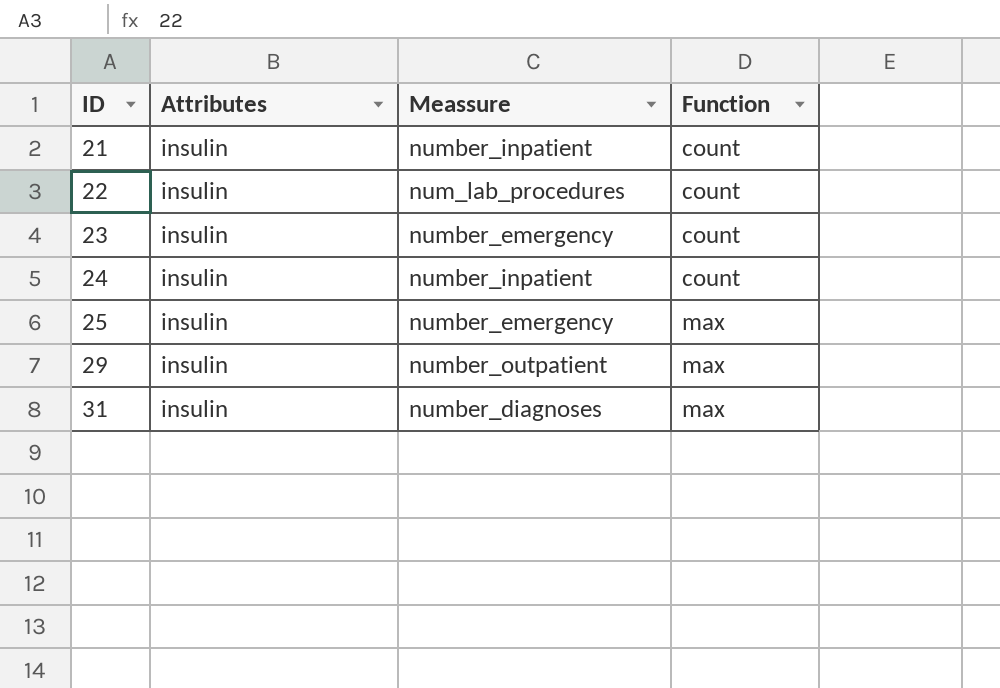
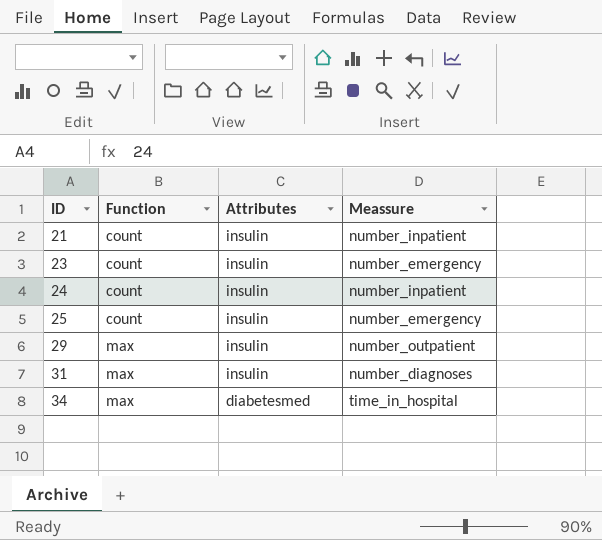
column Function | position: 4 -> 2
row 22: insulin | num_lab_procedures | count -> none
25 | Function: max -> count
row 34: none -> max | diabetesmed | time_in_hospital

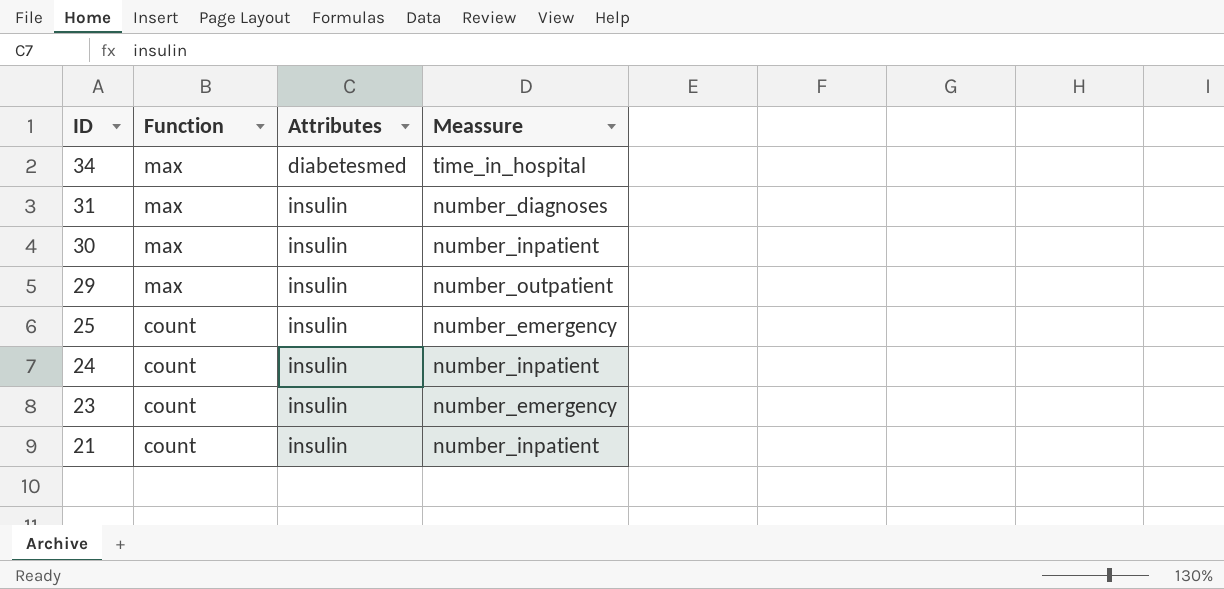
row order: ID ascending -> ID descending
row 30: none -> max | insulin | number_inpatient

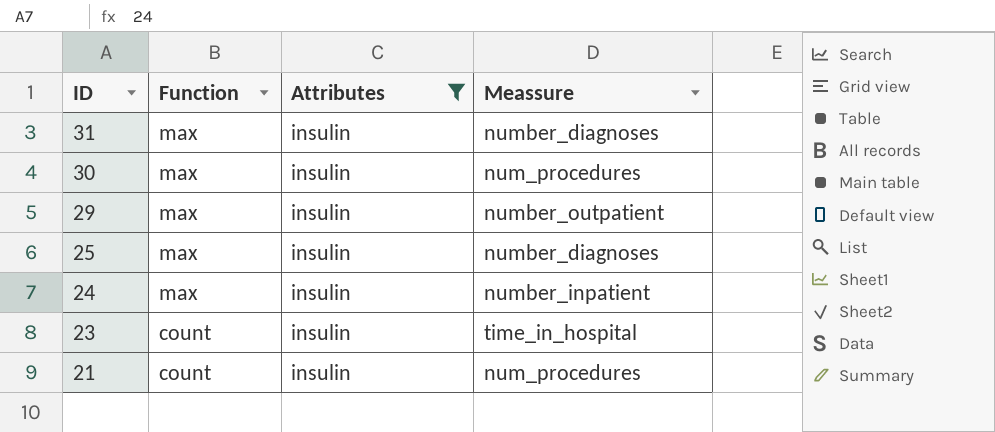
filter: none -> Attributes = insulin
30 | Meassure: number_inpatient -> num_procedures
25 | Function: count -> max
25 | Meassure: number_emergency -> number_diagnoses
24 | Function: count -> max
23 | Meassure: number_emergency -> time_in_hospital
21 | Meassure: number_inpatient -> num_procedures

